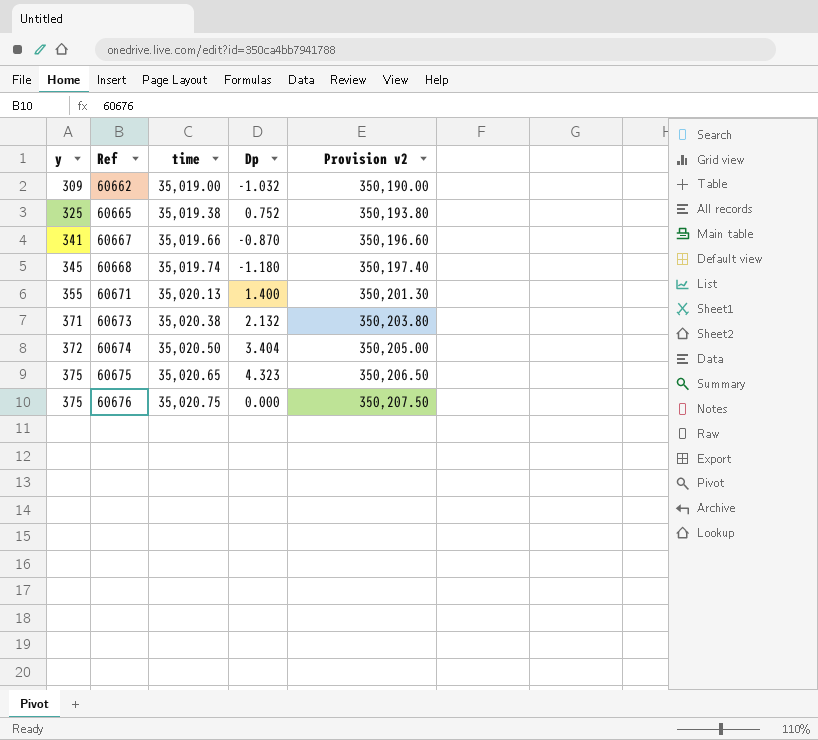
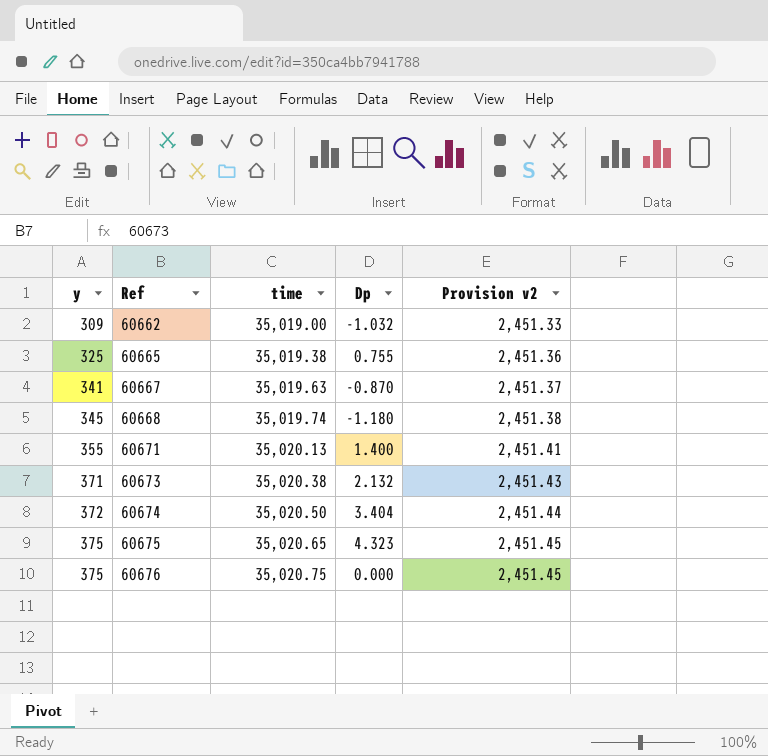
column Provision v2 | formula: [time] * 10 -> [time] * 0.07
60665 | Dp: 0.752 -> 0.755
60667 | time: 35,019.66 -> 35,019.63

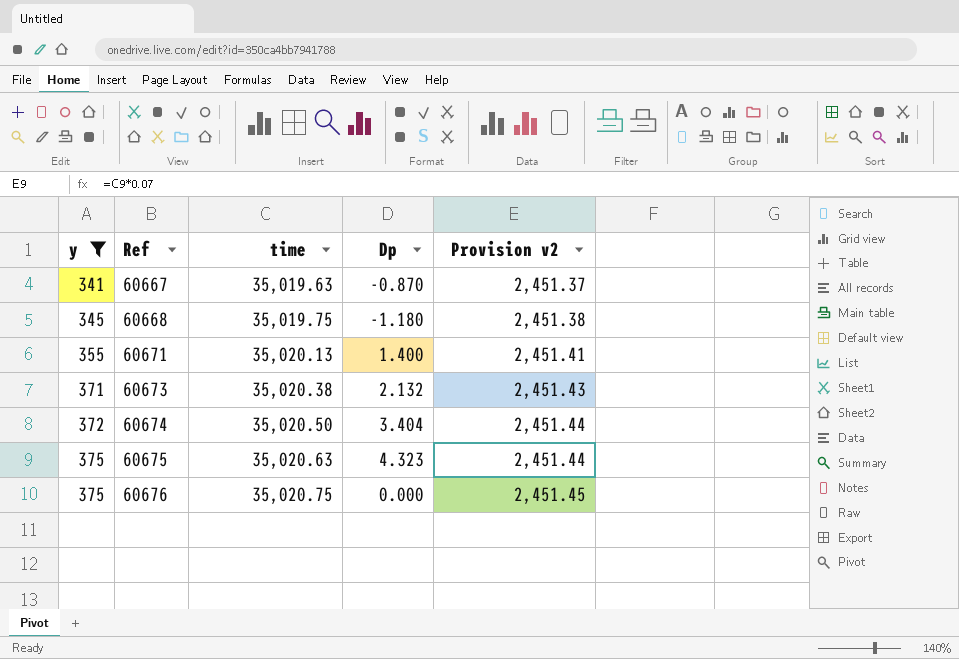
filter: none -> y >= 341
60668 | time: 35,019.74 -> 35,019.75
60675 | time: 35,020.65 -> 35,020.63
60675 | Provision v2: 2,451.45 -> 2,451.44

